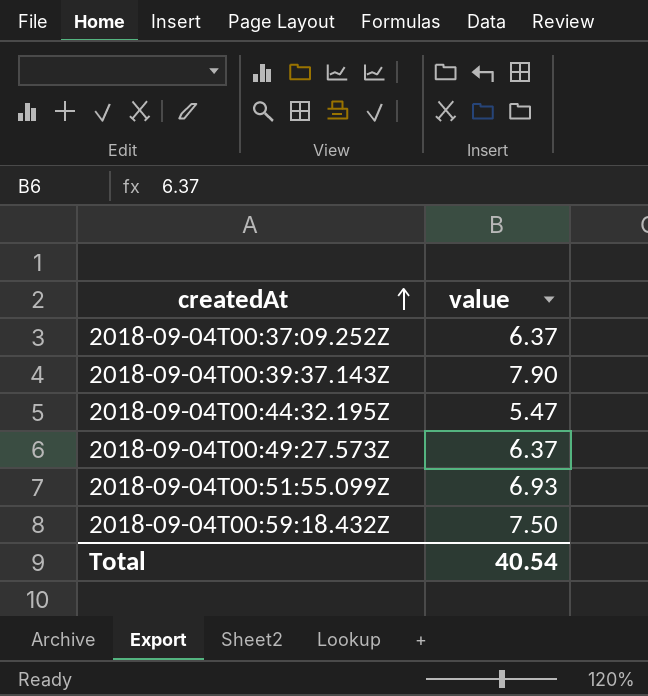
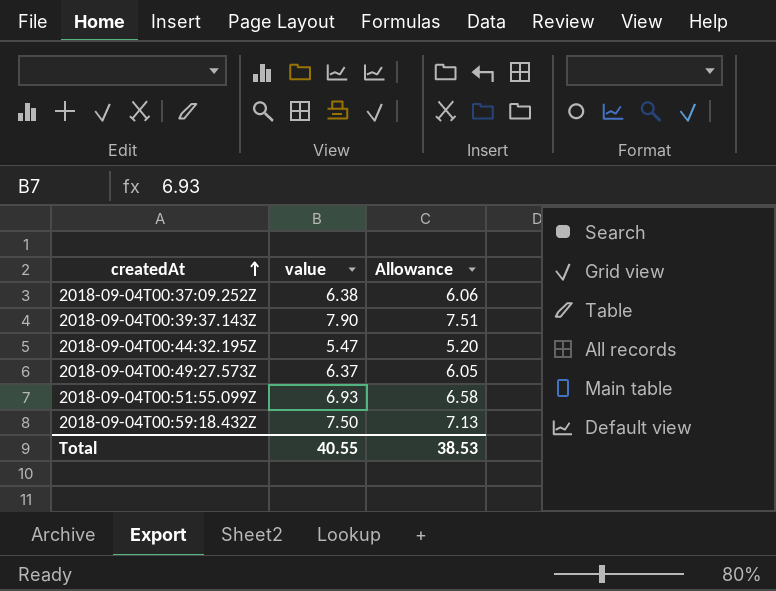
column Allowance | formula: none -> [value] * 0.95
2018-09-04T00:37:09.252Z | value: 6.37 -> 6.38
Total | value: 40.54 -> 40.55

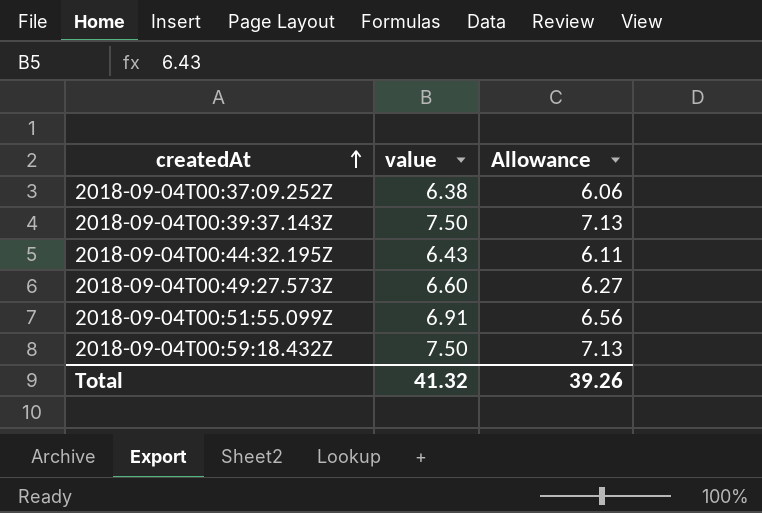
2018-09-04T00:39:37.143Z | value: 7.90 -> 7.50
2018-09-04T00:39:37.143Z | Allowance: 7.51 -> 7.13
2018-09-04T00:44:32.195Z | value: 5.47 -> 6.43
2018-09-04T00:44:32.195Z | Allowance: 5.20 -> 6.11
2018-09-04T00:49:27.573Z | value: 6.37 -> 6.60
2018-09-04T00:49:27.573Z | Allowance: 6.05 -> 6.27
2018-09-04T00:51:55.099Z | value: 6.93 -> 6.91
2018-09-04T00:51:55.099Z | Allowance: 6.58 -> 6.56
Total | value: 40.55 -> 41.32
Total | Allowance: 38.53 -> 39.26

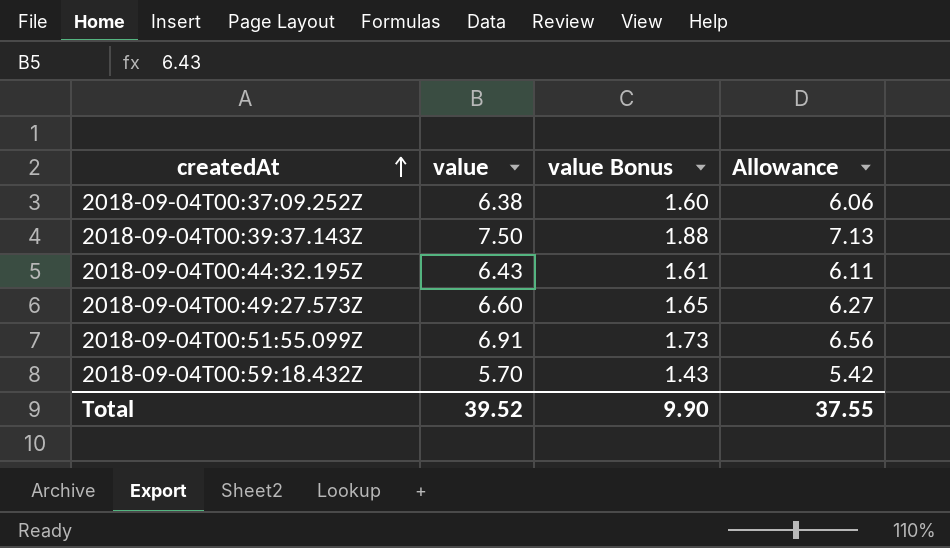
column value Bonus | formula: none -> [value] * 0.25
2018-09-04T00:59:18.432Z | value: 7.50 -> 5.70
2018-09-04T00:59:18.432Z | Allowance: 7.13 -> 5.42
Total | value: 41.32 -> 39.52
Total | Allowance: 39.26 -> 37.55

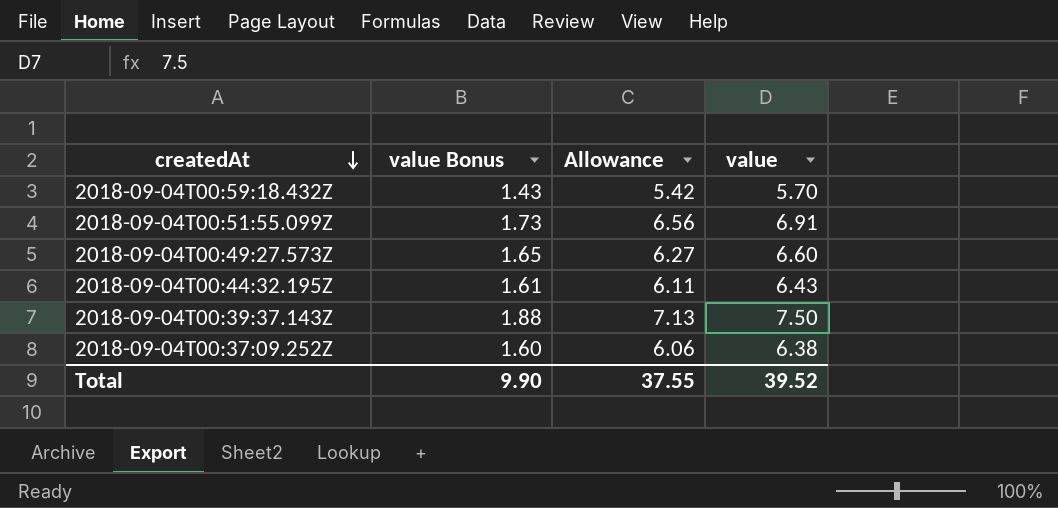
row order: createdAt ascending -> createdAt descending
column value | position: 2 -> 4

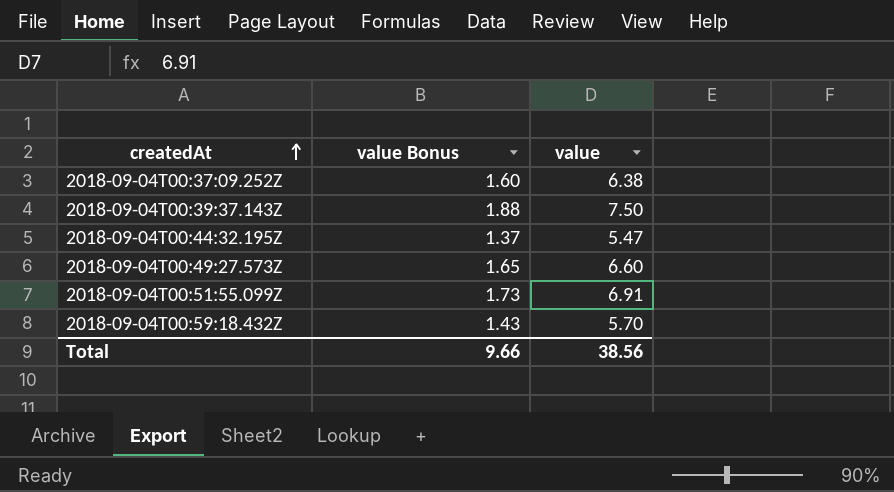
row order: createdAt descending -> createdAt ascending
column Allowance | formula: [value] * 0.95 -> none
2018-09-04T00:44:32.195Z | value Bonus: 1.61 -> 1.37
2018-09-04T00:44:32.195Z | value: 6.43 -> 5.47
Total | value Bonus: 9.90 -> 9.66
Total | value: 39.52 -> 38.56

